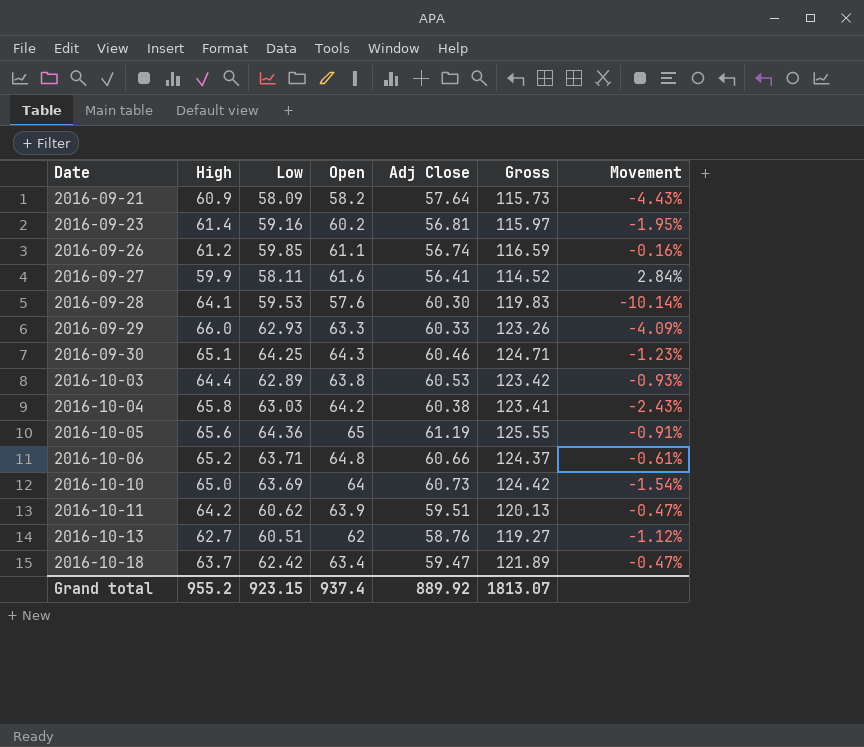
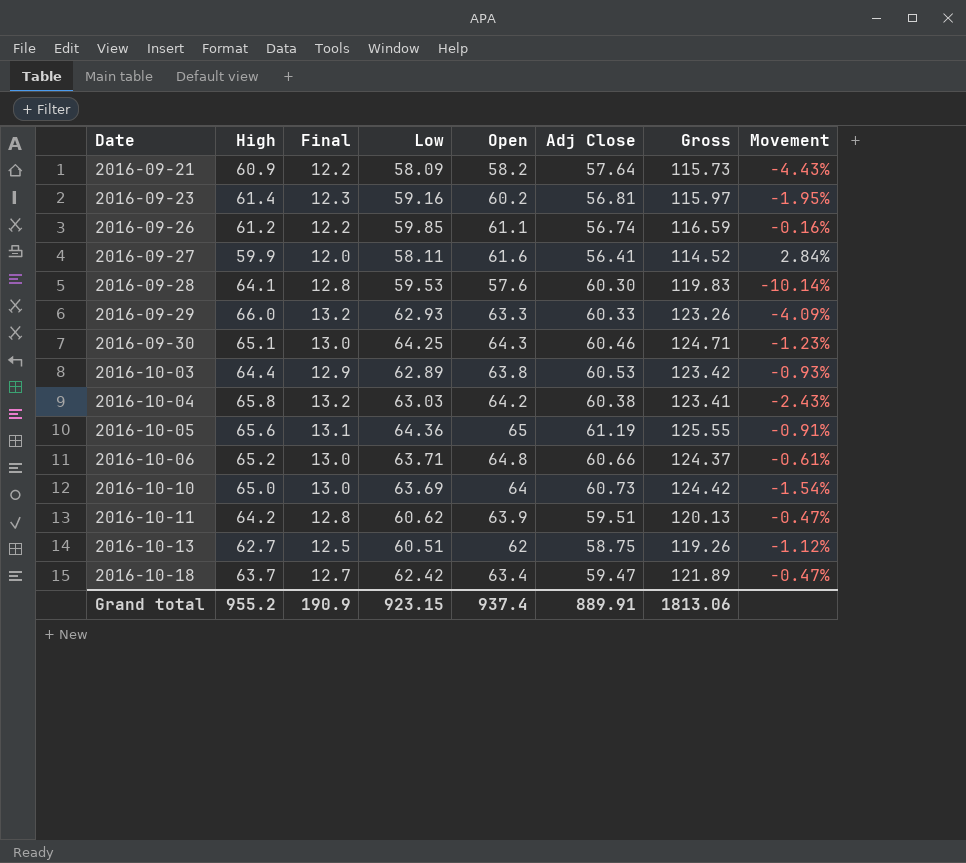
column Final | formula: none -> [High] * 0.2
2016-10-13 | Adj Close: 58.76 -> 58.75
2016-10-13 | Gross: 119.27 -> 119.26
Grand total | Adj Close: 889.92 -> 889.91
Grand total | Gross: 1813.07 -> 1813.06

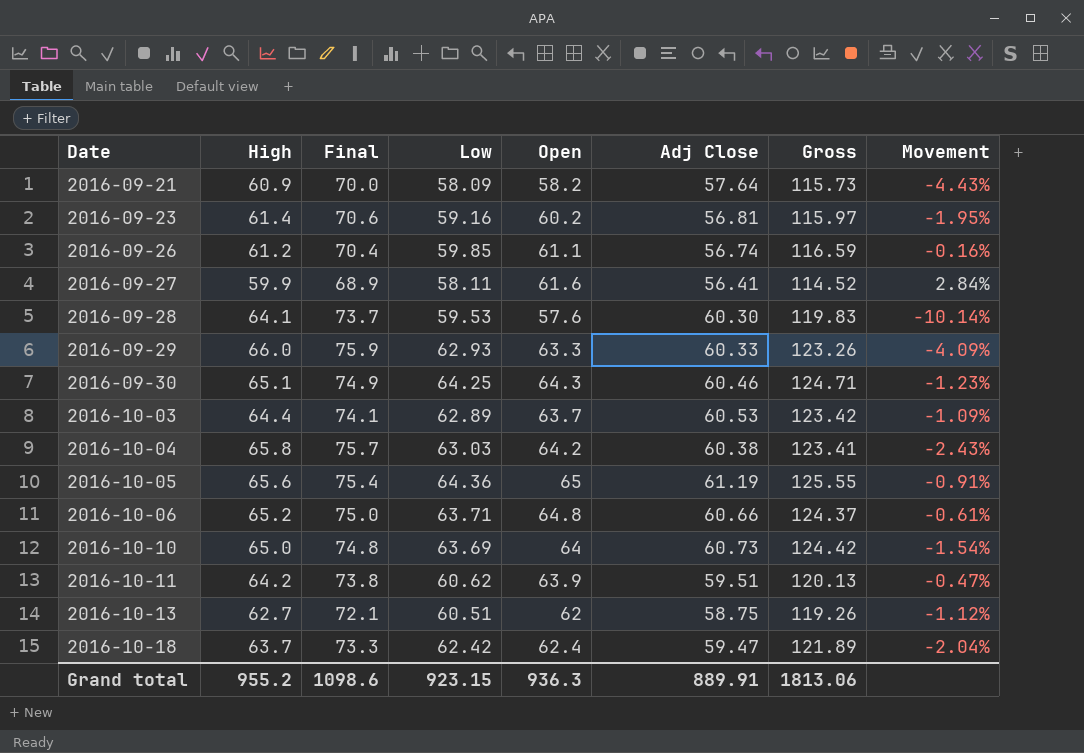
column Final | formula: [High] * 0.2 -> [High] * 1.15
2016-10-03 | Open: 63.8 -> 63.7
2016-10-03 | Movement: -0.93% -> -1.09%
2016-10-18 | Open: 63.4 -> 62.4
2016-10-18 | Movement: -0.47% -> -2.04%
Grand total | Final: 190.9 -> 1098.6
Grand total | Open: 937.4 -> 936.3

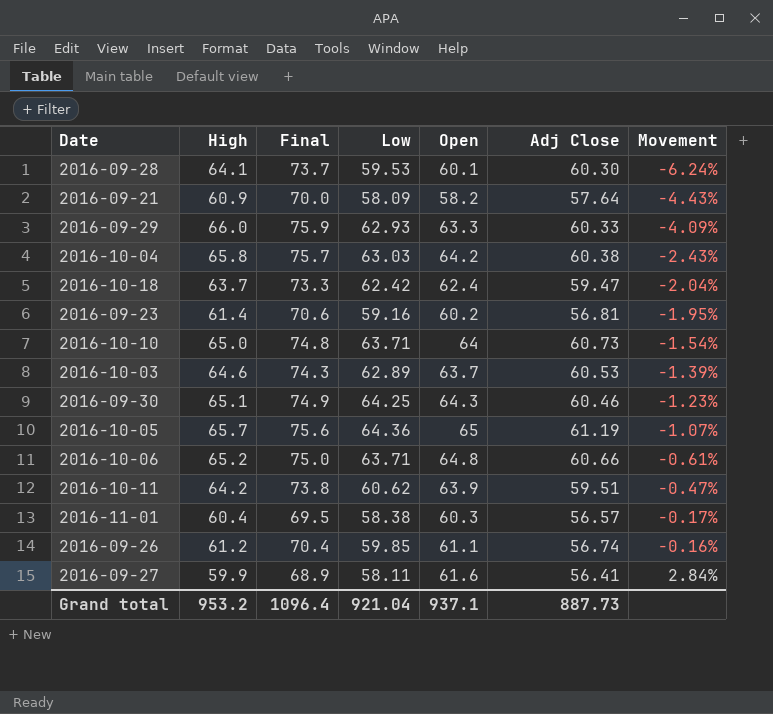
row order: Date ascending -> Movement ascending
column Gross | formula: [Low] + [Adj Close] -> none
row 2016-10-13: 62.7 | 72.1 | 60.51 | 62 | 58.75 | 119.26 | -1.12% -> none
2016-09-28 | Open: 57.6 -> 60.1
2016-09-28 | Movement: -10.14% -> -6.24%
2016-10-10 | Low: 63.69 -> 63.71
2016-10-03 | High: 64.4 -> 64.6
2016-10-03 | Final: 74.1 -> 74.3
2016-10-03 | Movement: -1.09% -> -1.39%
2016-10-05 | High: 65.6 -> 65.7
2016-10-05 | Final: 75.4 -> 75.6
2016-10-05 | Movement: -0.91% -> -1.07%
row 2016-11-01: none -> 60.4 | 69.5 | 58.38 | 60.3 | 56.57 | -0.17%
Grand total | High: 955.2 -> 953.2
Grand total | Final: 1098.6 -> 1096.4
Grand total | Low: 923.15 -> 921.04
Grand total | Open: 936.3 -> 937.1
Grand total | Adj Close: 889.91 -> 887.73

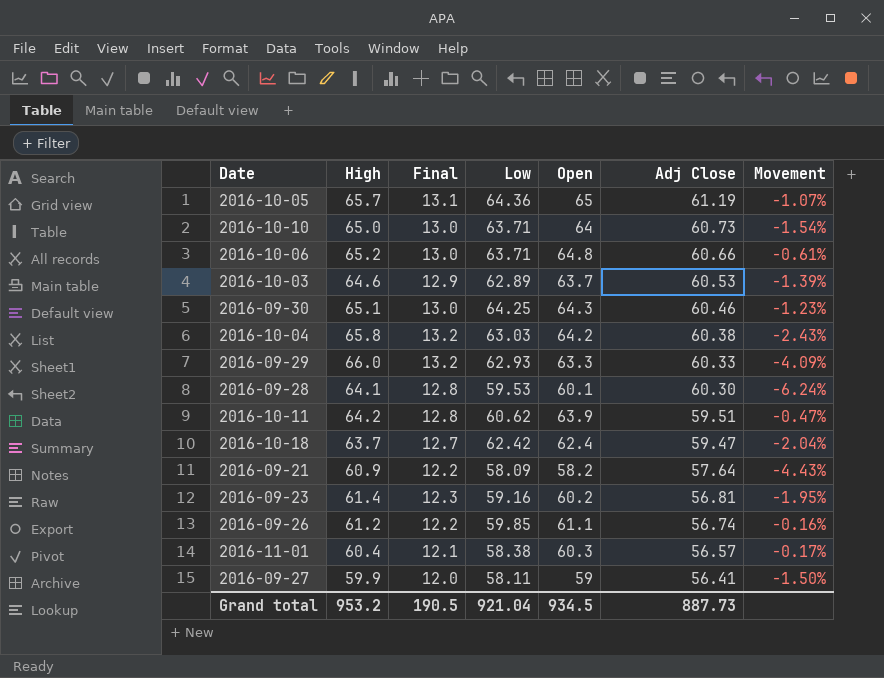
row order: Movement ascending -> Adj Close descending
column Final | formula: [High] * 1.15 -> [High] * 0.2
2016-09-27 | Open: 61.6 -> 59
2016-09-27 | Movement: 2.84% -> -1.50%
Grand total | Final: 1096.4 -> 190.5
Grand total | Open: 937.1 -> 934.5

